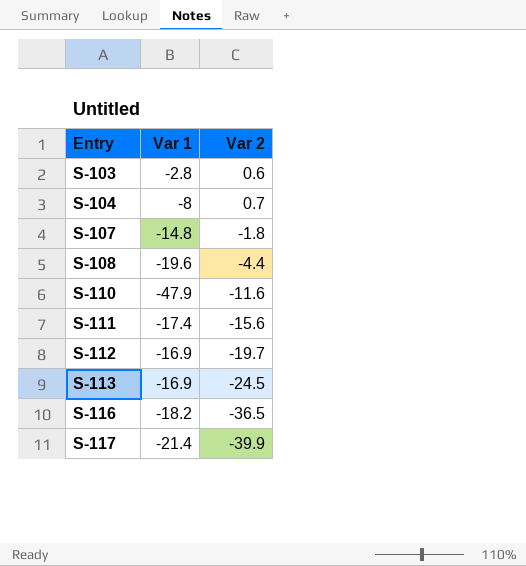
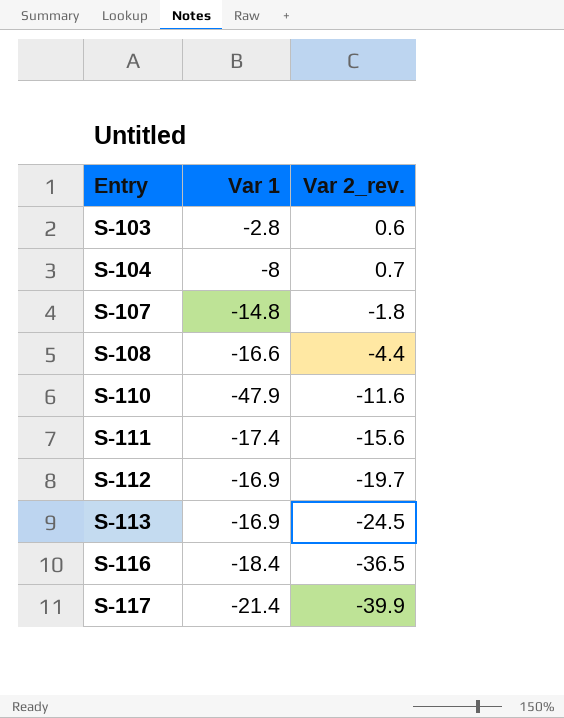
column name: Var 2 -> Var 2_rev.
S-108 | Var 1: -19.6 -> -16.6
S-116 | Var 1: -18.2 -> -18.4

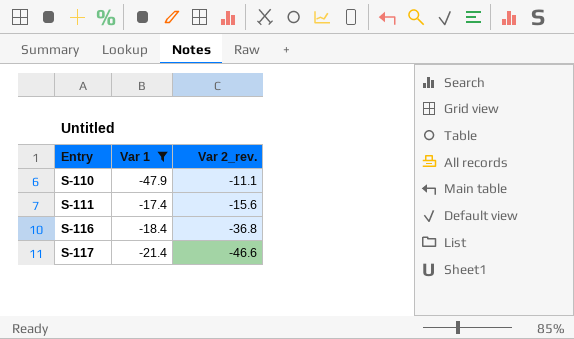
filter: none -> Var 1 <= -17.4
S-110 | Var 2_rev.: -11.6 -> -11.1
S-116 | Var 2_rev.: -36.5 -> -36.8
S-117 | Var 2_rev.: -39.9 -> -46.6

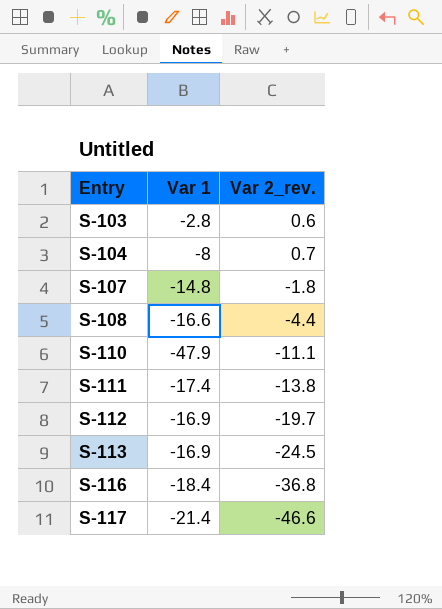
filter: Var 1 <= -17.4 -> none
S-111 | Var 2_rev.: -15.6 -> -13.8

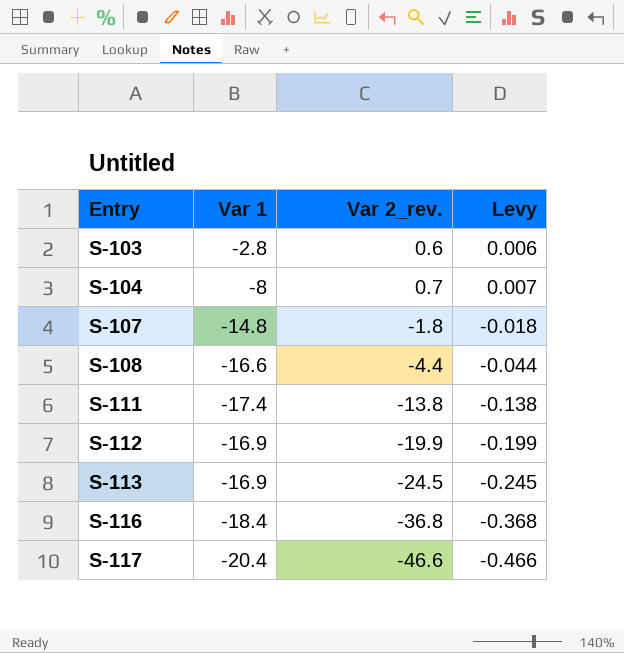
column Levy | formula: none -> [Var 2_rev.] * 0.01
row S-110: -47.9 | -11.1 -> none
S-112 | Var 2_rev.: -19.7 -> -19.9
S-117 | Var 1: -21.4 -> -20.4

